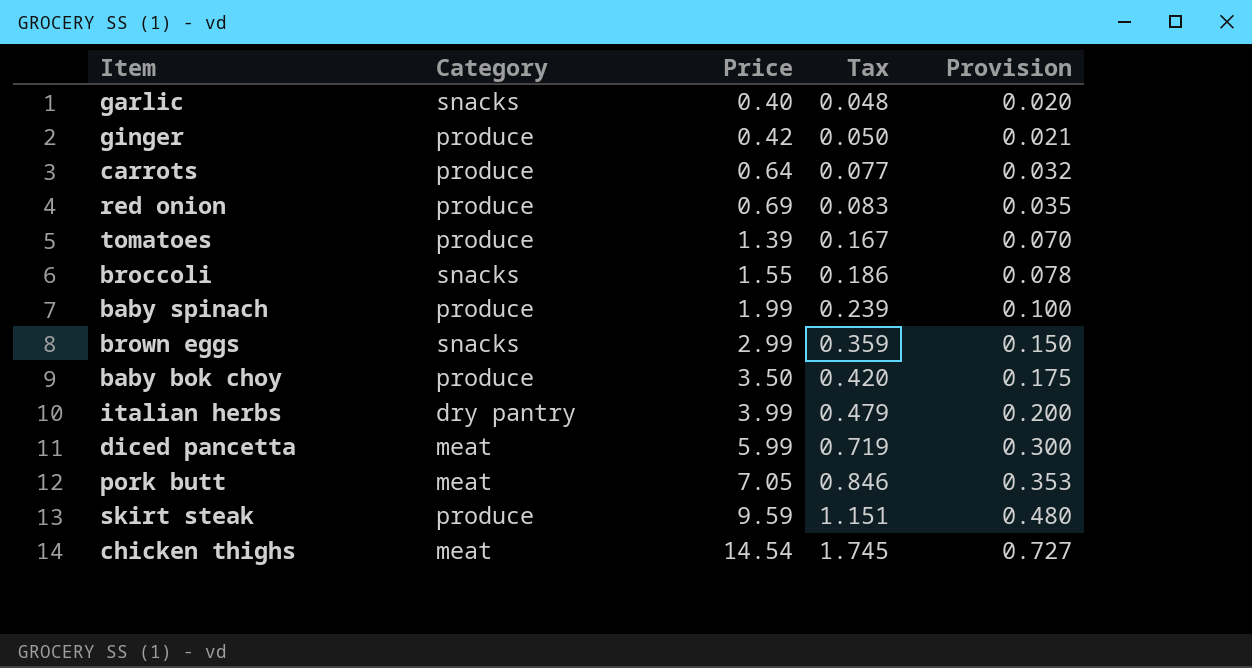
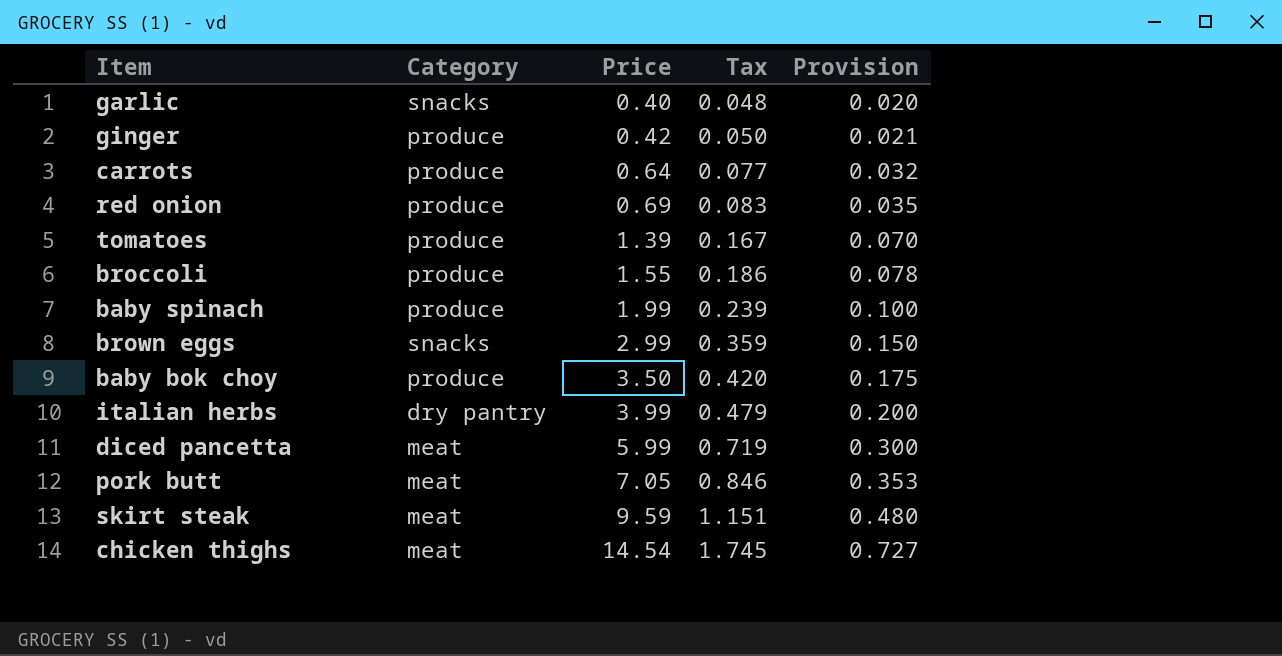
broccoli | Category: snacks -> produce
skirt steak | Category: produce -> meat

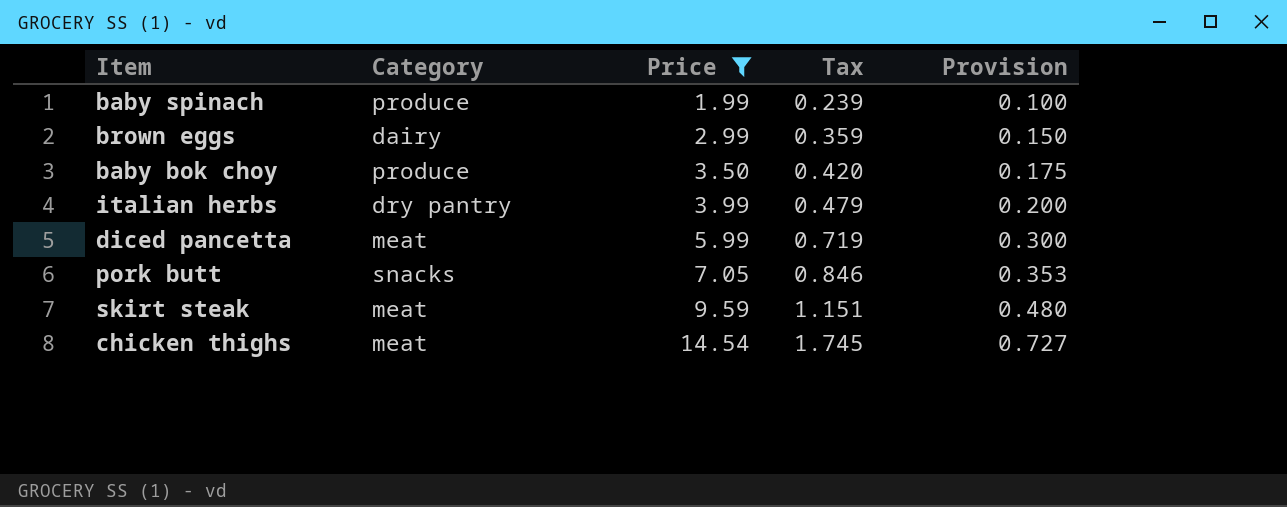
filter: none -> Price >= 1.99
brown eggs | Category: snacks -> dairy
pork butt | Category: meat -> snacks

